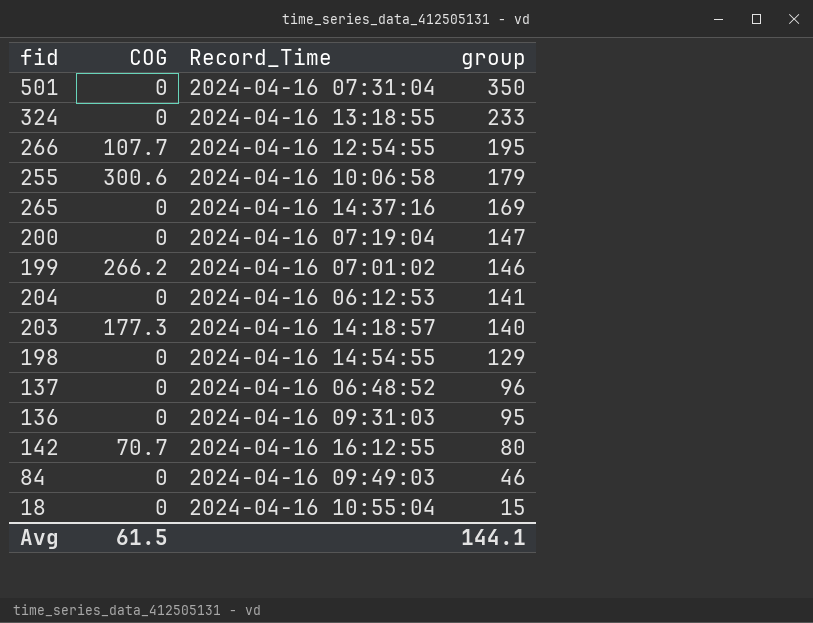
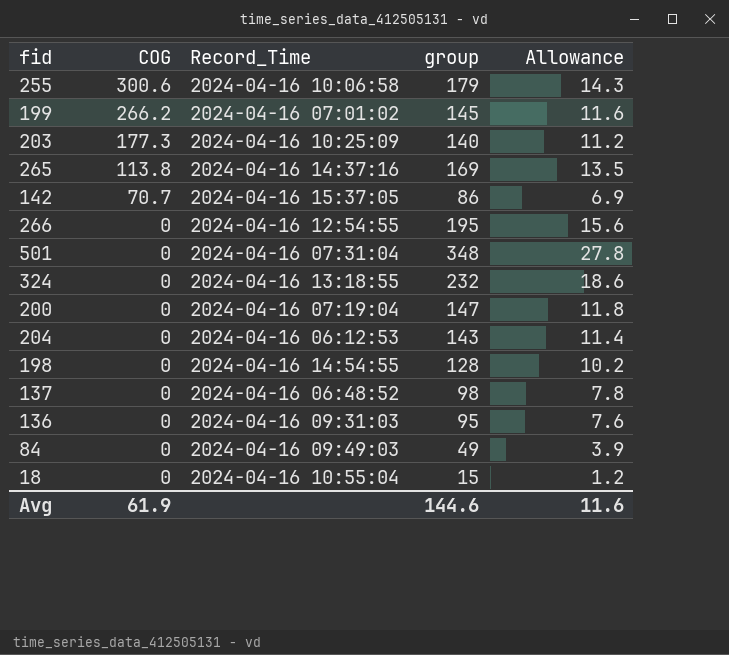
row order: group descending -> COG descending
column Allowance | formula: none -> [group] * 0.08
199 | group: 146 -> 145
203 | Record_Time: 2024-04-16 14:18:57 -> 2024-04-16 10:25:09
265 | COG: 0 -> 113.8
142 | Record_Time: 2024-04-16 16:12:55 -> 2024-04-16 15:37:05
142 | group: 80 -> 86
266 | COG: 107.7 -> 0
501 | group: 350 -> 348
324 | group: 233 -> 232
204 | group: 141 -> 143
198 | group: 129 -> 128
137 | group: 96 -> 98
84 | group: 46 -> 49
Avg | COG: 61.5 -> 61.9
Avg | group: 144.1 -> 144.6

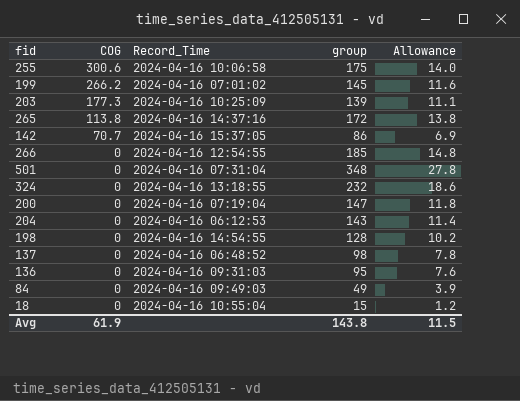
255 | group: 179 -> 175
255 | Allowance: 14.3 -> 14.0
203 | group: 140 -> 139
203 | Allowance: 11.2 -> 11.1
265 | group: 169 -> 172
265 | Allowance: 13.5 -> 13.8
266 | group: 195 -> 185
266 | Allowance: 15.6 -> 14.8
Avg | group: 144.6 -> 143.8
Avg | Allowance: 11.6 -> 11.5

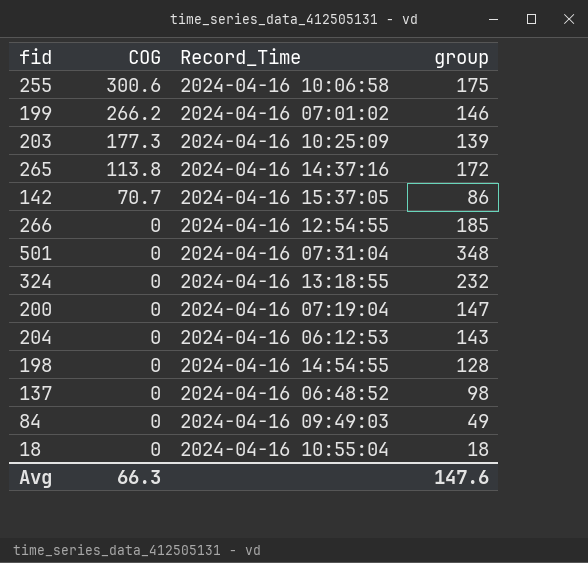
column Allowance | formula: [group] * 0.08 -> none
row 136: 0 | 2024-04-16 09:31:03 | 95 | 7.6 -> none
199 | group: 145 -> 146
18 | group: 15 -> 18
Avg | COG: 61.9 -> 66.3
Avg | group: 143.8 -> 147.6

